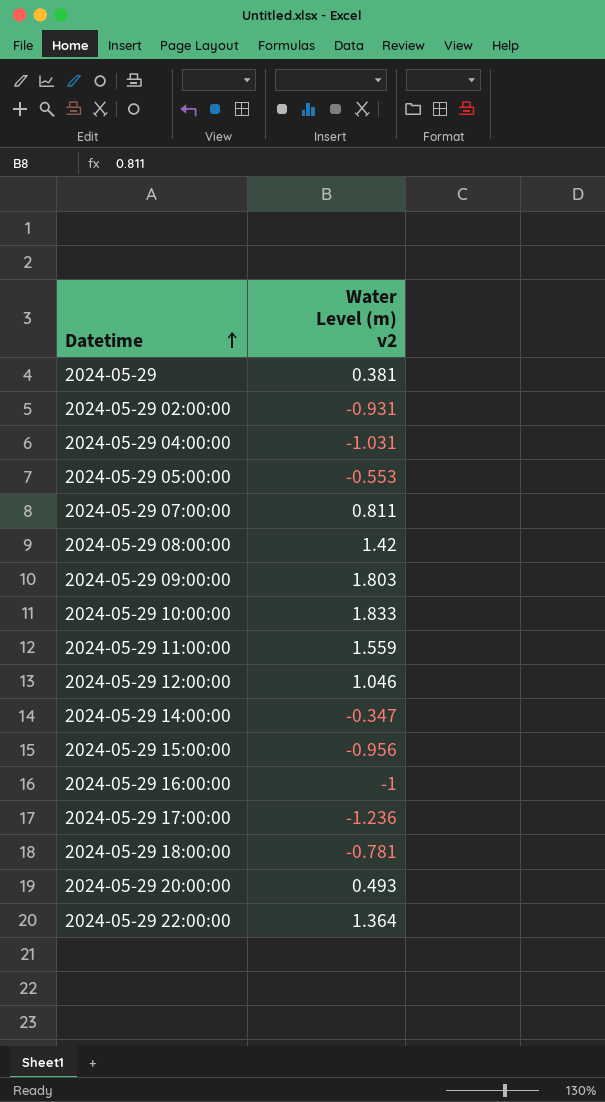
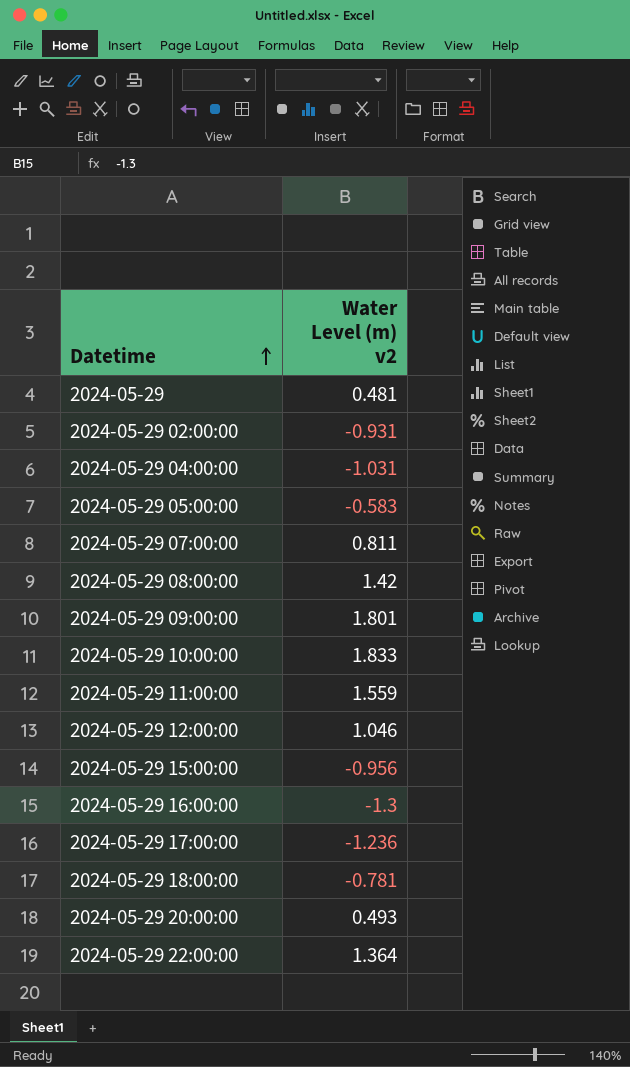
row 2024-05-29 14:00:00: -0.347 -> none
2024-05-29 | Water Level (m) v2: 0.381 -> 0.481
2024-05-29 05:00:00 | Water Level (m) v2: -0.553 -> -0.583
2024-05-29 09:00:00 | Water Level (m) v2: 1.803 -> 1.801
2024-05-29 16:00:00 | Water Level (m) v2: -1 -> -1.3

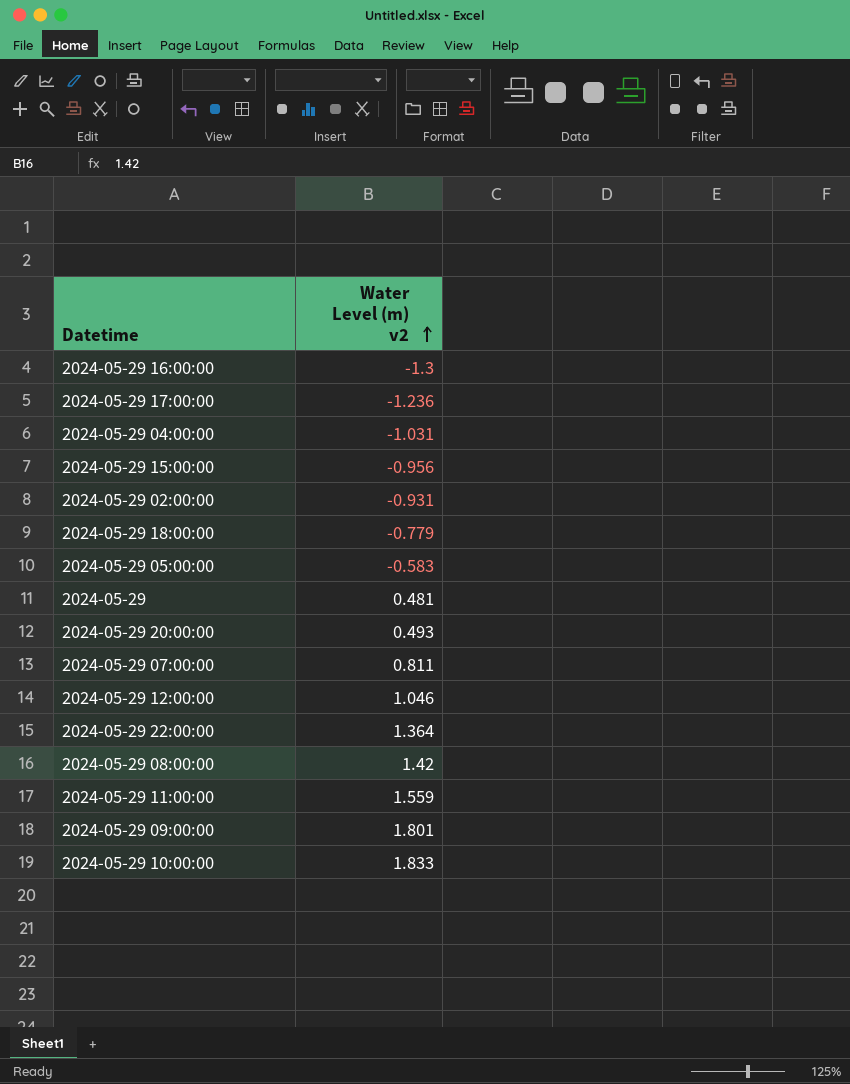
row order: Datetime ascending -> Water Level (m) v2 ascending
2024-05-29 18:00:00 | Water Level (m) v2: -0.781 -> -0.779

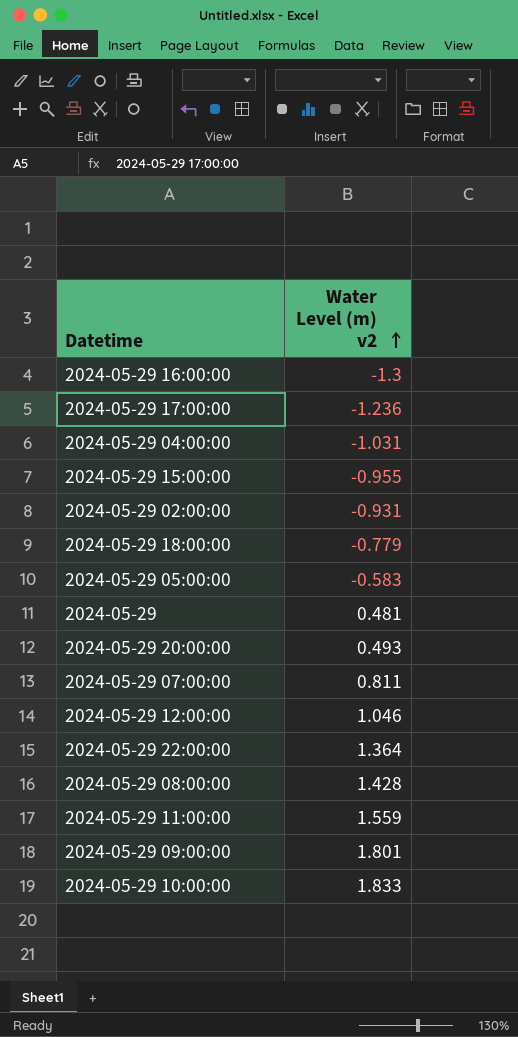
2024-05-29 15:00:00 | Water Level (m) v2: -0.956 -> -0.955
2024-05-29 08:00:00 | Water Level (m) v2: 1.42 -> 1.428

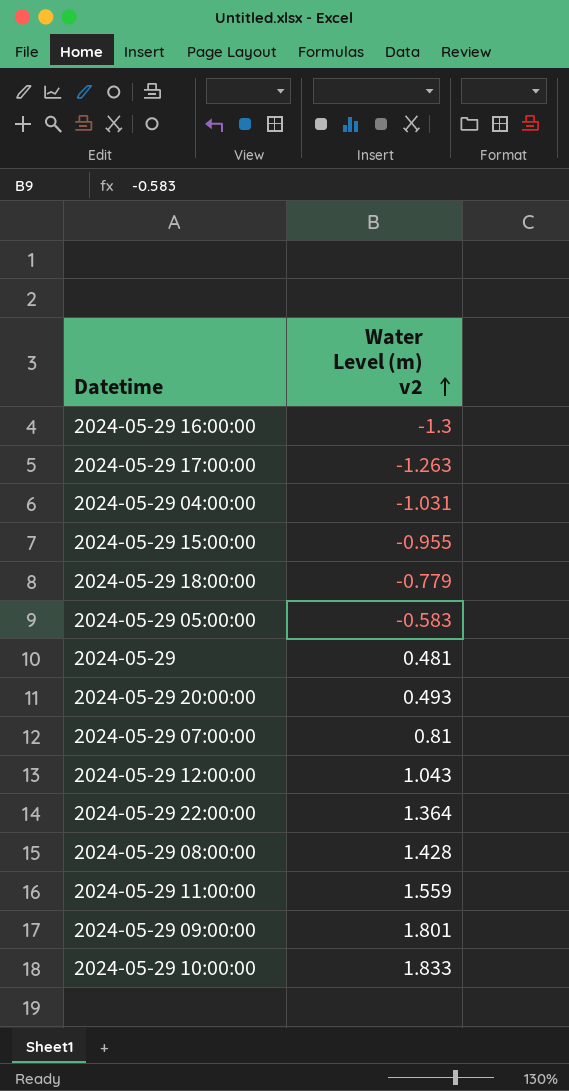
row 2024-05-29 02:00:00: -0.931 -> none
2024-05-29 17:00:00 | Water Level (m) v2: -1.236 -> -1.263
2024-05-29 07:00:00 | Water Level (m) v2: 0.811 -> 0.81
2024-05-29 12:00:00 | Water Level (m) v2: 1.046 -> 1.043

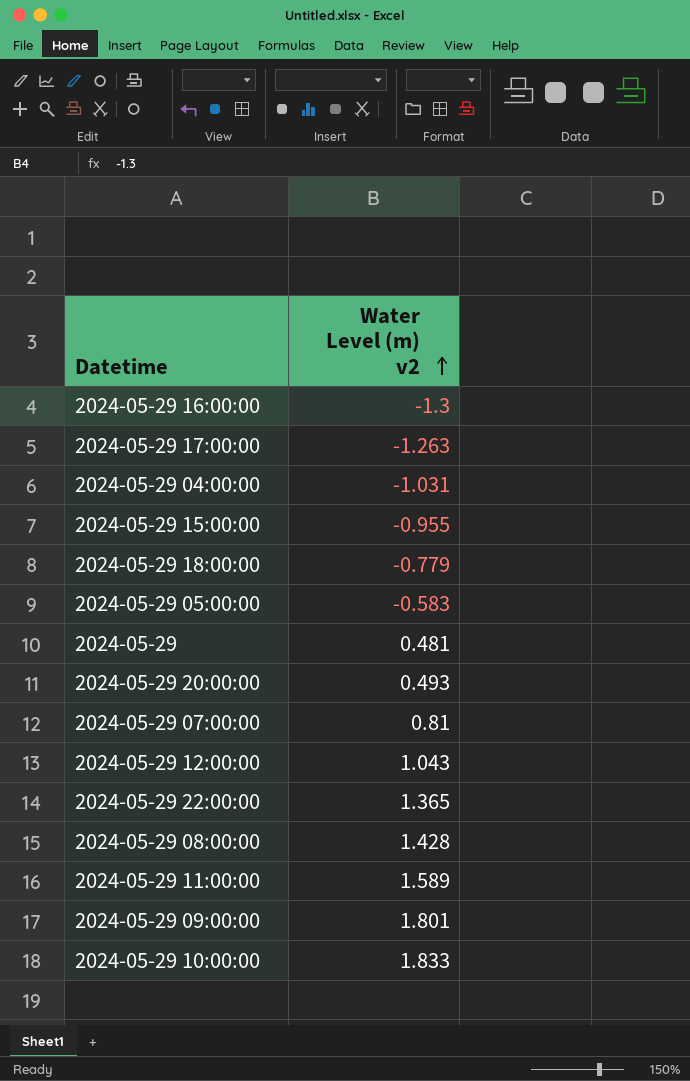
2024-05-29 22:00:00 | Water Level (m) v2: 1.364 -> 1.365
2024-05-29 11:00:00 | Water Level (m) v2: 1.559 -> 1.589

